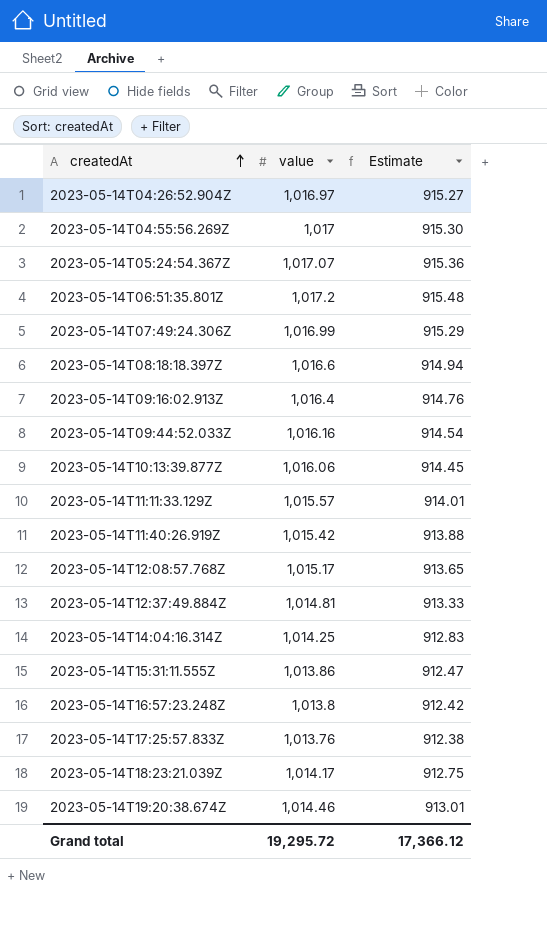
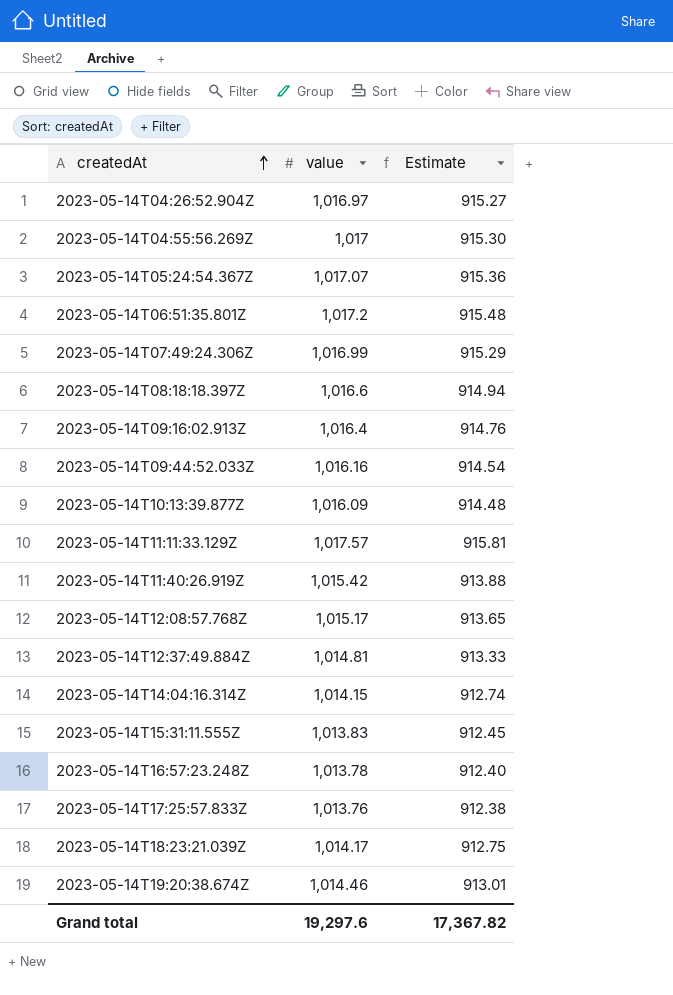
2023-05-14T10:13:39.877Z | value: 1,016.06 -> 1,016.09
2023-05-14T10:13:39.877Z | Estimate: 914.45 -> 914.48
2023-05-14T11:11:33.129Z | value: 1,015.57 -> 1,017.57
2023-05-14T11:11:33.129Z | Estimate: 914.01 -> 915.81
2023-05-14T14:04:16.314Z | value: 1,014.25 -> 1,014.15
2023-05-14T14:04:16.314Z | Estimate: 912.83 -> 912.74
2023-05-14T15:31:11.555Z | value: 1,013.86 -> 1,013.83
2023-05-14T15:31:11.555Z | Estimate: 912.47 -> 912.45
2023-05-14T16:57:23.248Z | value: 1,013.8 -> 1,013.78
2023-05-14T16:57:23.248Z | Estimate: 912.42 -> 912.40
Grand total | value: 19,295.72 -> 19,297.6
Grand total | Estimate: 17,366.12 -> 17,367.82

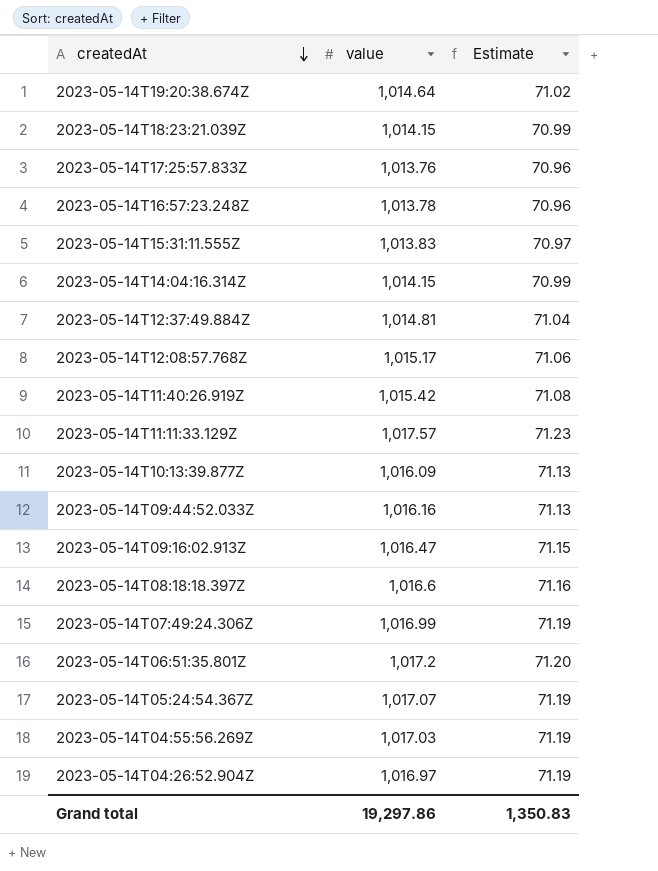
row order: createdAt ascending -> createdAt descending
column Estimate | formula: [value] * 0.9 -> [value] * 0.07
2023-05-14T19:20:38.674Z | value: 1,014.46 -> 1,014.64
2023-05-14T18:23:21.039Z | value: 1,014.17 -> 1,014.15
2023-05-14T09:16:02.913Z | value: 1,016.4 -> 1,016.47
2023-05-14T04:55:56.269Z | value: 1,017 -> 1,017.03
Grand total | value: 19,297.6 -> 19,297.86
Grand total | Estimate: 17,367.82 -> 1,350.83

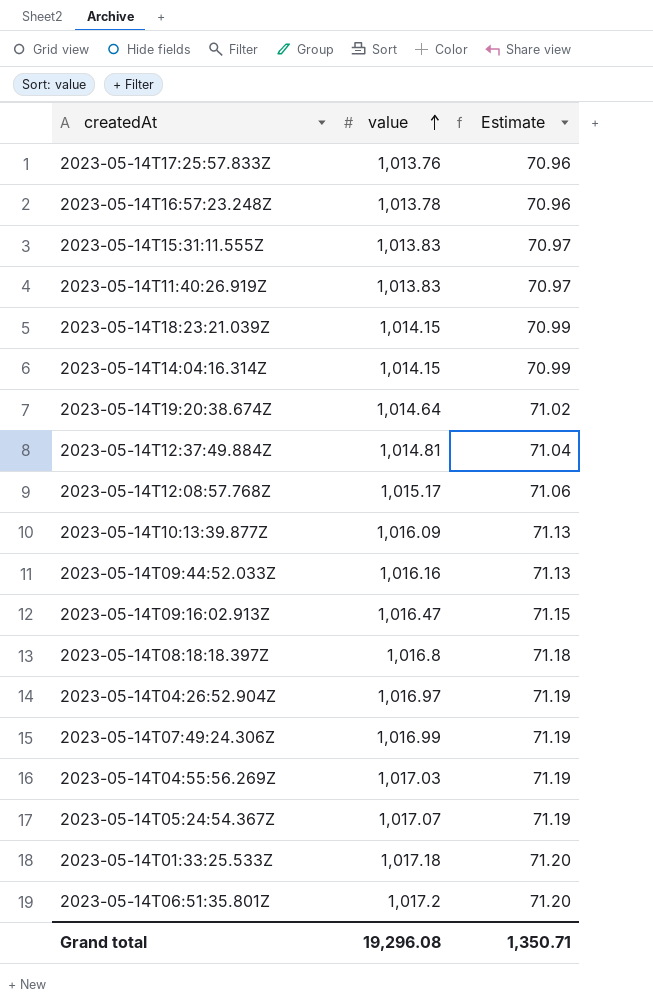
row order: createdAt descending -> value ascending
row 2023-05-14T11:11:33.129Z: 1,017.57 | 71.23 -> none
2023-05-14T11:40:26.919Z | value: 1,015.42 -> 1,013.83
2023-05-14T11:40:26.919Z | Estimate: 71.08 -> 70.97
2023-05-14T08:18:18.397Z | value: 1,016.6 -> 1,016.8
2023-05-14T08:18:18.397Z | Estimate: 71.16 -> 71.18
row 2023-05-14T01:33:25.533Z: none -> 1,017.18 | 71.20
Grand total | value: 19,297.86 -> 19,296.08
Grand total | Estimate: 1,350.83 -> 1,350.71

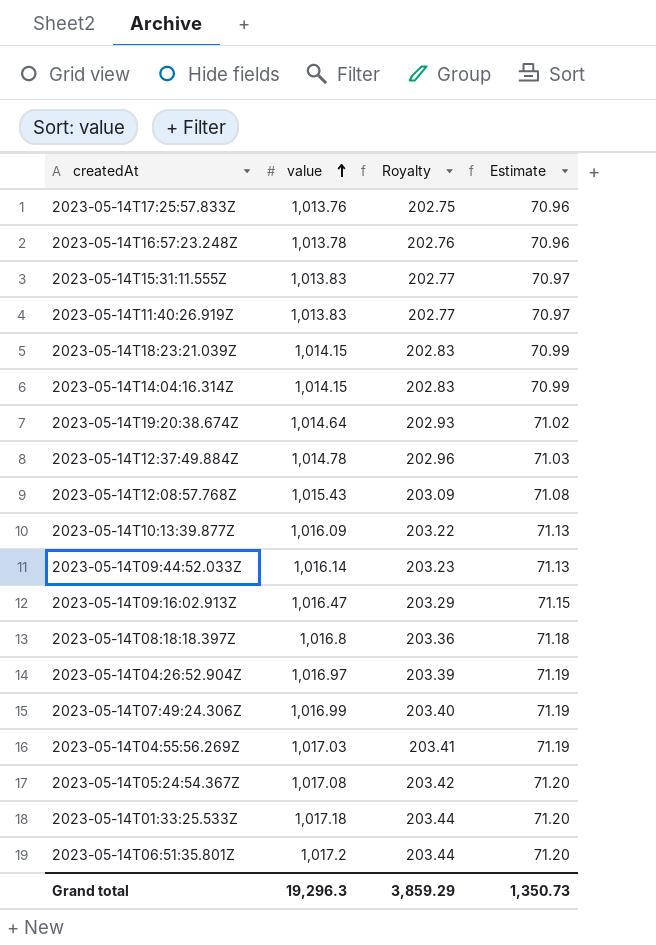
column Royalty | formula: none -> [value] * 0.2
2023-05-14T12:37:49.884Z | value: 1,014.81 -> 1,014.78
2023-05-14T12:37:49.884Z | Estimate: 71.04 -> 71.03
2023-05-14T12:08:57.768Z | value: 1,015.17 -> 1,015.43
2023-05-14T12:08:57.768Z | Estimate: 71.06 -> 71.08
2023-05-14T09:44:52.033Z | value: 1,016.16 -> 1,016.14
2023-05-14T05:24:54.367Z | value: 1,017.07 -> 1,017.08
2023-05-14T05:24:54.367Z | Estimate: 71.19 -> 71.20
Grand total | value: 19,296.08 -> 19,296.3
Grand total | Estimate: 1,350.71 -> 1,350.73

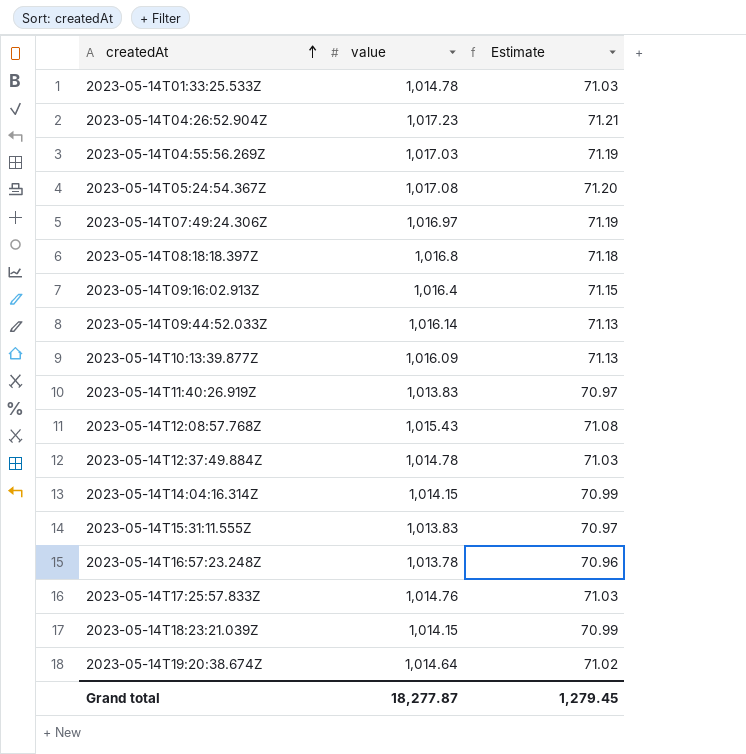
row order: value ascending -> createdAt ascending
column Royalty | formula: [value] * 0.2 -> none
row 2023-05-14T06:51:35.801Z: 1,017.2 | 203.44 | 71.20 -> none
2023-05-14T01:33:25.533Z | value: 1,017.18 -> 1,014.78
2023-05-14T01:33:25.533Z | Estimate: 71.20 -> 71.03
2023-05-14T04:26:52.904Z | value: 1,016.97 -> 1,017.23
2023-05-14T04:26:52.904Z | Estimate: 71.19 -> 71.21
2023-05-14T07:49:24.306Z | value: 1,016.99 -> 1,016.97
2023-05-14T09:16:02.913Z | value: 1,016.47 -> 1,016.4
2023-05-14T17:25:57.833Z | value: 1,013.76 -> 1,014.76
2023-05-14T17:25:57.833Z | Estimate: 70.96 -> 71.03
Grand total | value: 19,296.3 -> 18,277.87
Grand total | Estimate: 1,350.73 -> 1,279.45

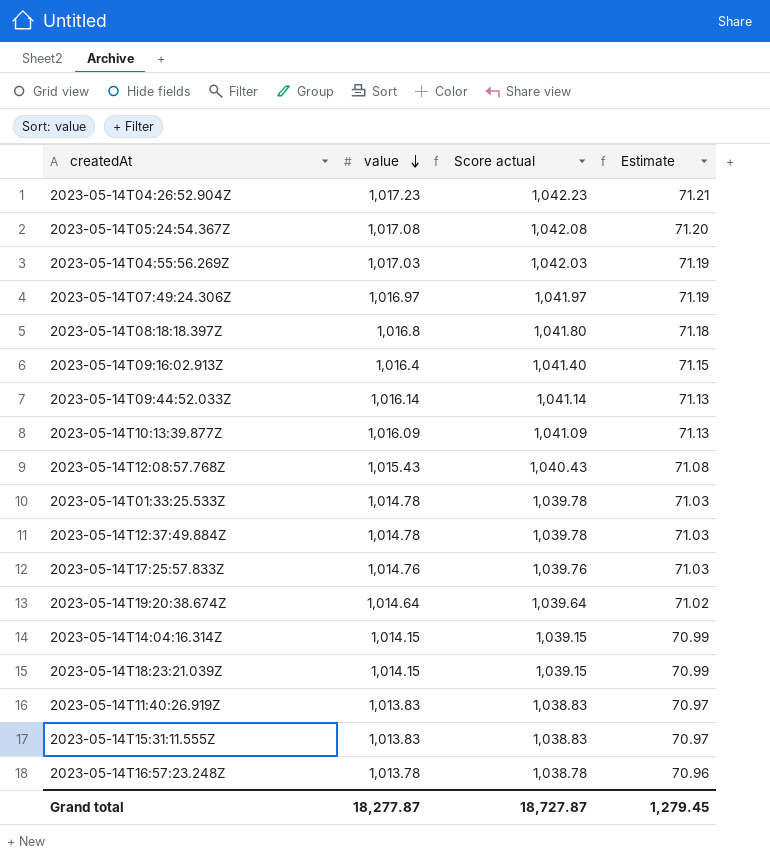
row order: createdAt ascending -> value descending
column Score actual | formula: none -> [value] + 25

